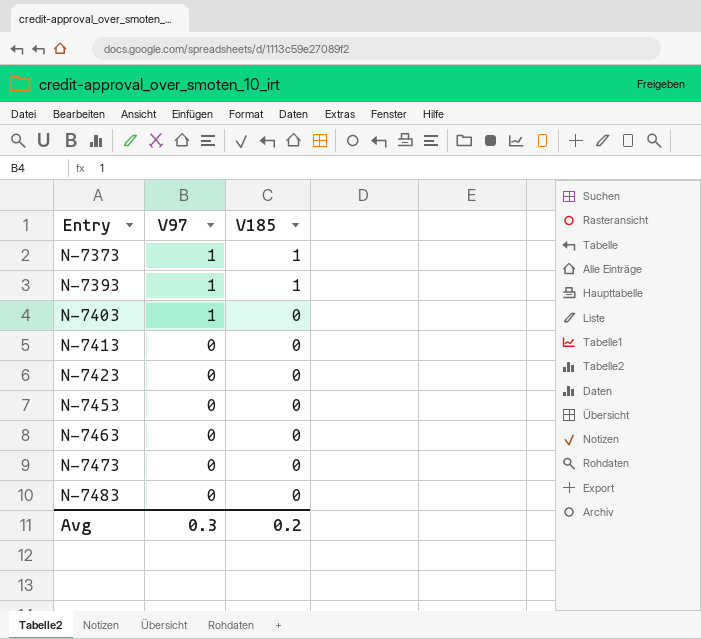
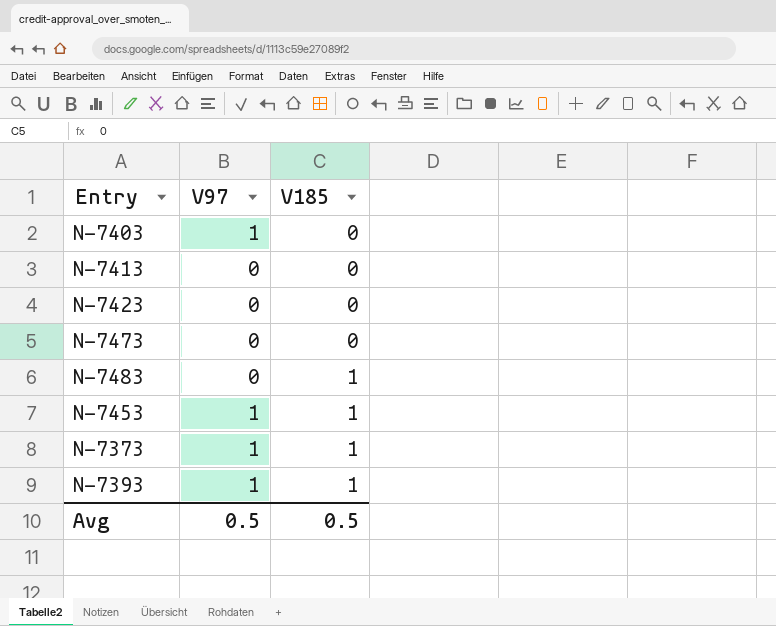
row order: Entry ascending -> V185 ascending
row N-7463: 0 | 0 -> none
N-7483 | V185: 0 -> 1
N-7453 | V97: 0 -> 1
N-7453 | V185: 0 -> 1
Avg | V97: 0.3 -> 0.5
Avg | V185: 0.2 -> 0.5

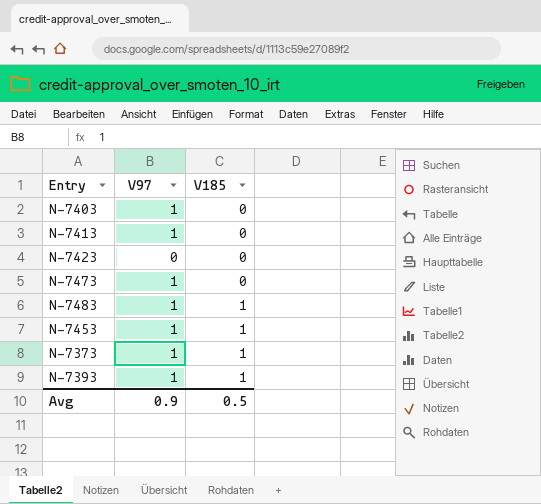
N-7413 | V97: 0 -> 1
N-7473 | V97: 0 -> 1
N-7483 | V97: 0 -> 1
Avg | V97: 0.5 -> 0.9

